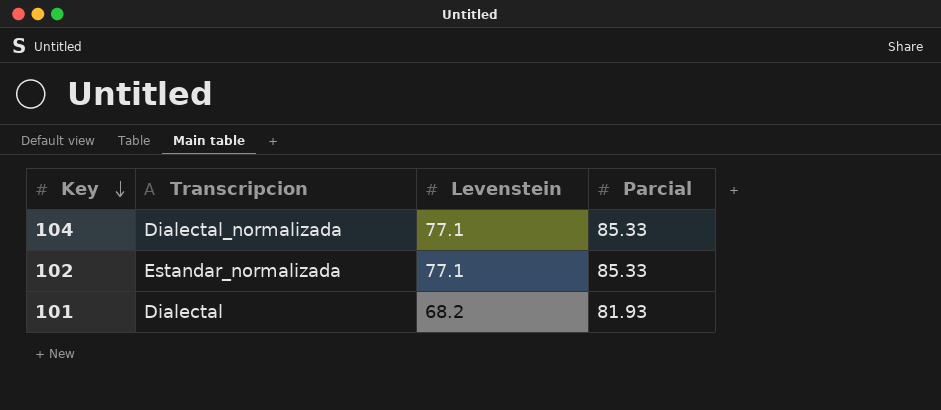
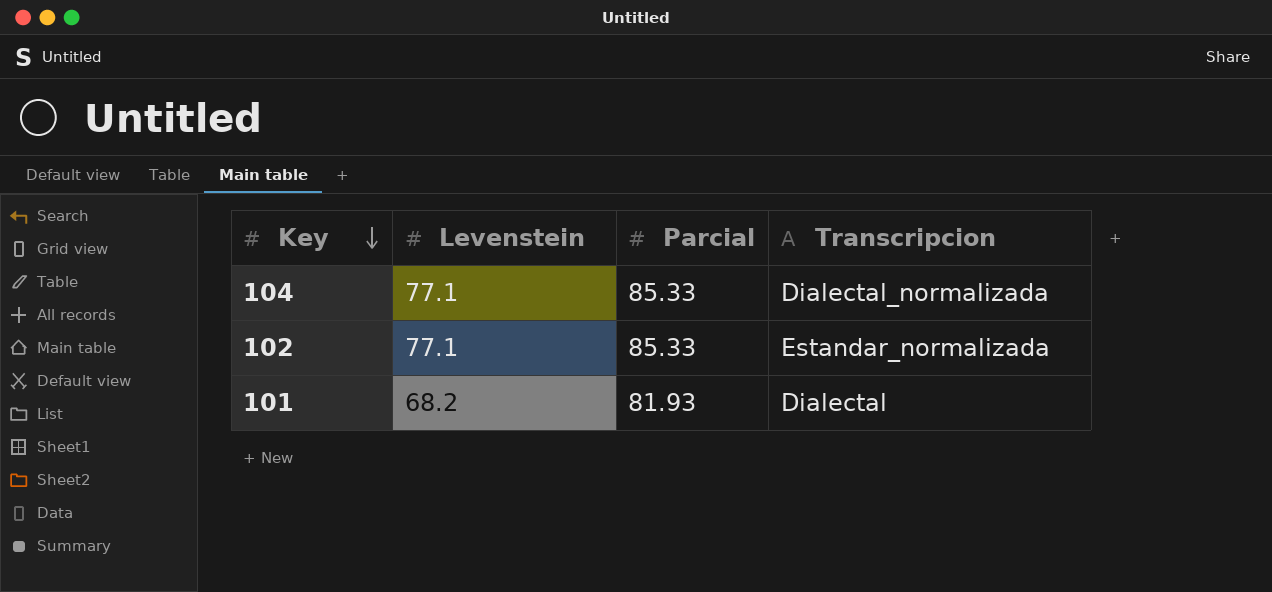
column Transcripcion | position: 2 -> 4

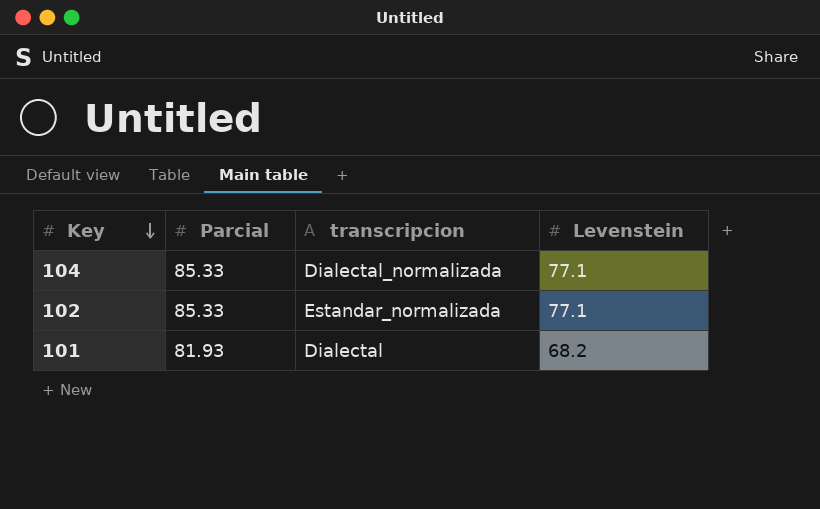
column name: Transcripcion -> transcripcion
column Levenstein | position: 2 -> 4

